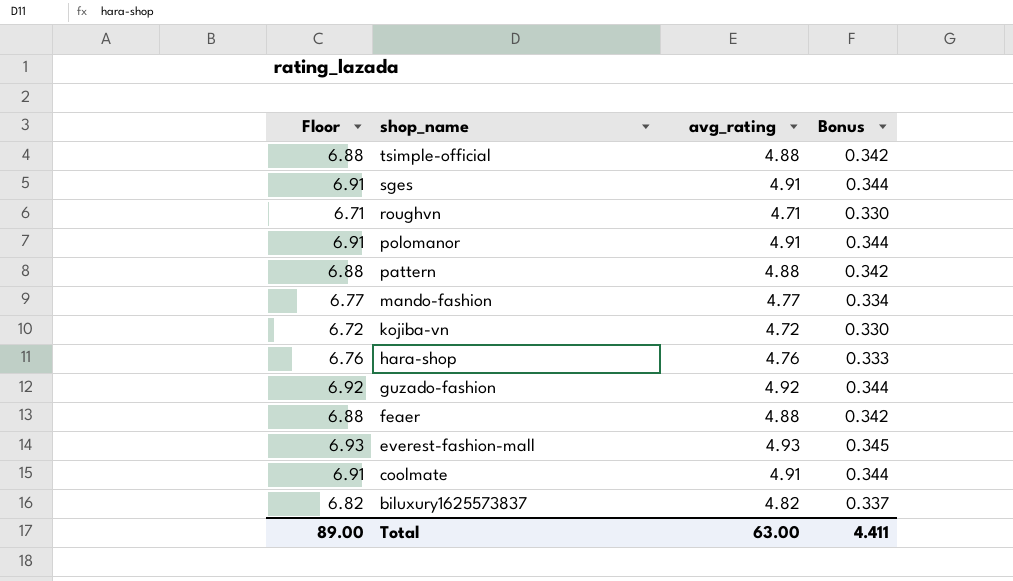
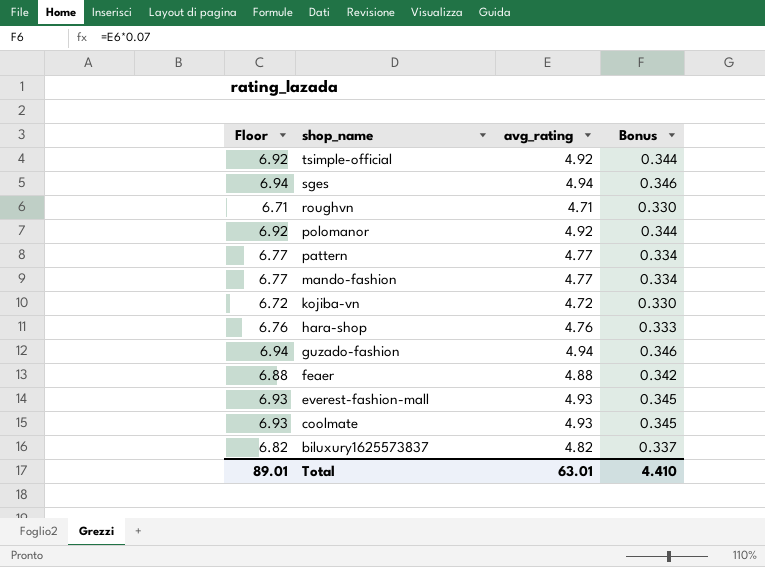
tsimple-official | Floor: 6.88 -> 6.92
tsimple-official | avg_rating: 4.88 -> 4.92
tsimple-official | Bonus: 0.342 -> 0.344
sges | Floor: 6.91 -> 6.94
sges | avg_rating: 4.91 -> 4.94
sges | Bonus: 0.344 -> 0.346
polomanor | Floor: 6.91 -> 6.92
polomanor | avg_rating: 4.91 -> 4.92
pattern | Floor: 6.88 -> 6.77
pattern | avg_rating: 4.88 -> 4.77
pattern | Bonus: 0.342 -> 0.334
guzado-fashion | Floor: 6.92 -> 6.94
guzado-fashion | avg_rating: 4.92 -> 4.94
guzado-fashion | Bonus: 0.344 -> 0.346
coolmate | Floor: 6.91 -> 6.93
coolmate | avg_rating: 4.91 -> 4.93
coolmate | Bonus: 0.344 -> 0.345
Total | Floor: 89.00 -> 89.01
Total | avg_rating: 63.00 -> 63.01
Total | Bonus: 4.411 -> 4.410

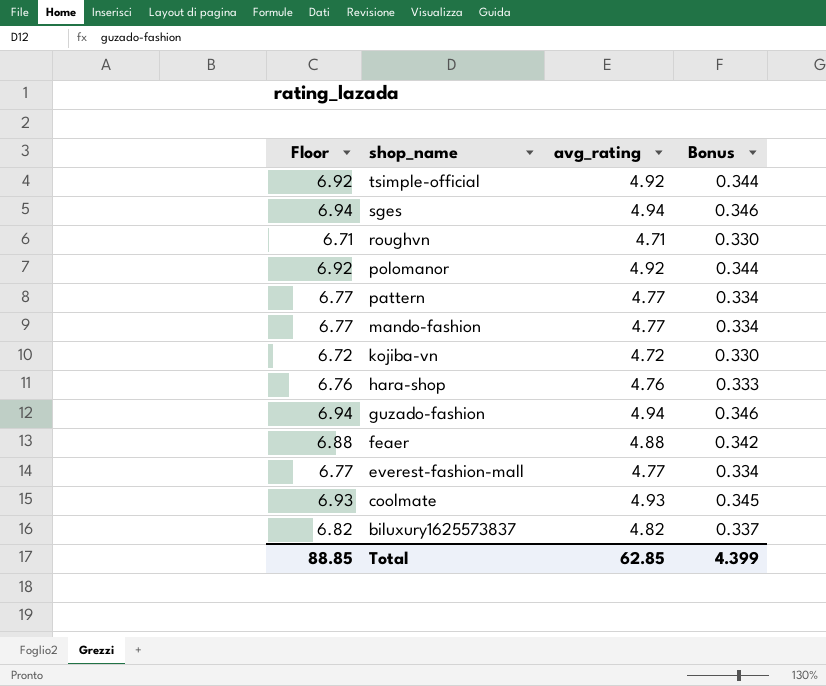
everest-fashion-mall | Floor: 6.93 -> 6.77
everest-fashion-mall | avg_rating: 4.93 -> 4.77
everest-fashion-mall | Bonus: 0.345 -> 0.334
Total | Floor: 89.01 -> 88.85
Total | avg_rating: 63.01 -> 62.85
Total | Bonus: 4.410 -> 4.399

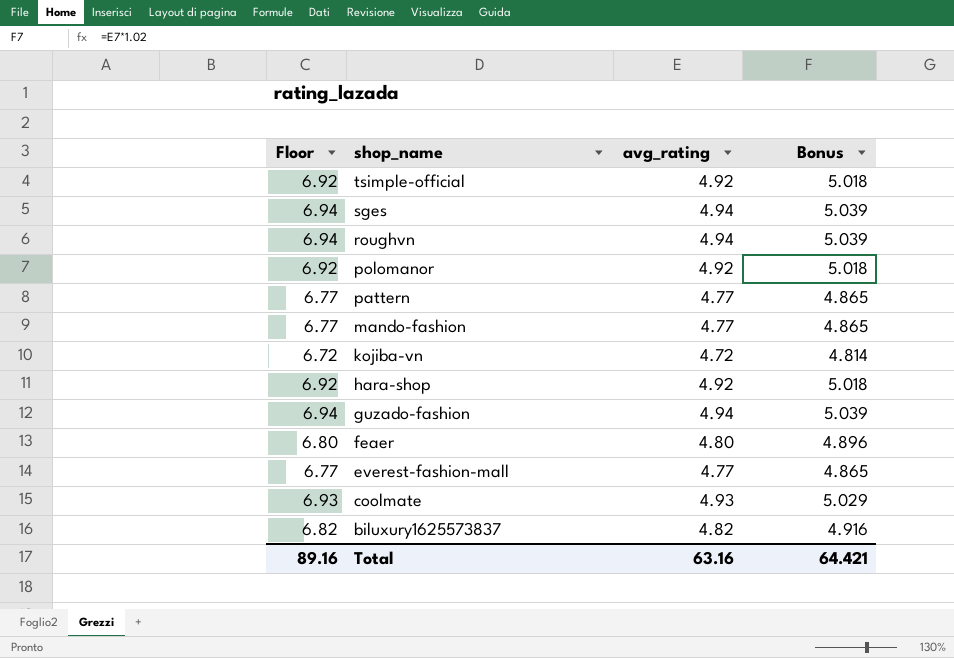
column Bonus | formula: [avg_rating] * 0.07 -> [avg_rating] * 1.02
roughvn | Floor: 6.71 -> 6.94
roughvn | avg_rating: 4.71 -> 4.94
hara-shop | Floor: 6.76 -> 6.92
hara-shop | avg_rating: 4.76 -> 4.92
feaer | Floor: 6.88 -> 6.80
feaer | avg_rating: 4.88 -> 4.80
Total | Floor: 88.85 -> 89.16
Total | avg_rating: 62.85 -> 63.16
Total | Bonus: 4.399 -> 64.421

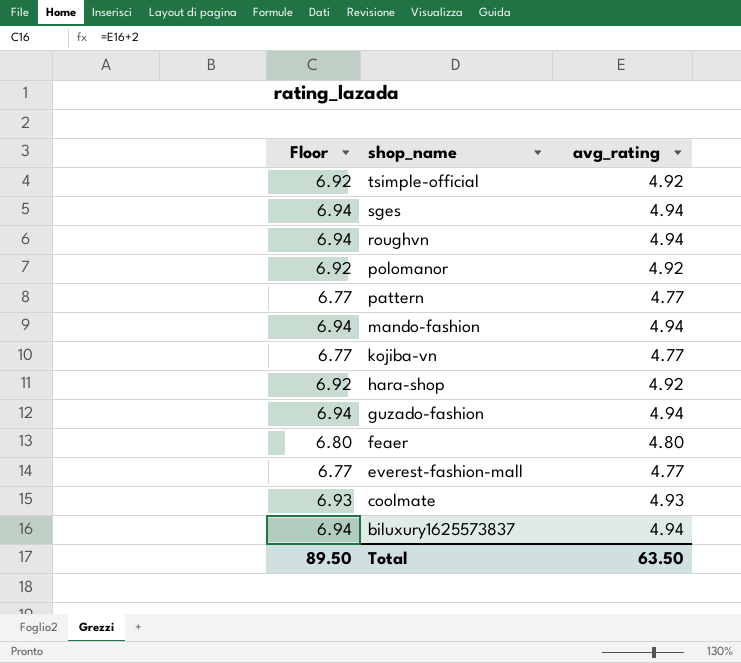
column Bonus | formula: [avg_rating] * 1.02 -> none
mando-fashion | Floor: 6.77 -> 6.94
mando-fashion | avg_rating: 4.77 -> 4.94
kojiba-vn | Floor: 6.72 -> 6.77
kojiba-vn | avg_rating: 4.72 -> 4.77
biluxury1625573837 | Floor: 6.82 -> 6.94
biluxury1625573837 | avg_rating: 4.82 -> 4.94
Total | Floor: 89.16 -> 89.50
Total | avg_rating: 63.16 -> 63.50

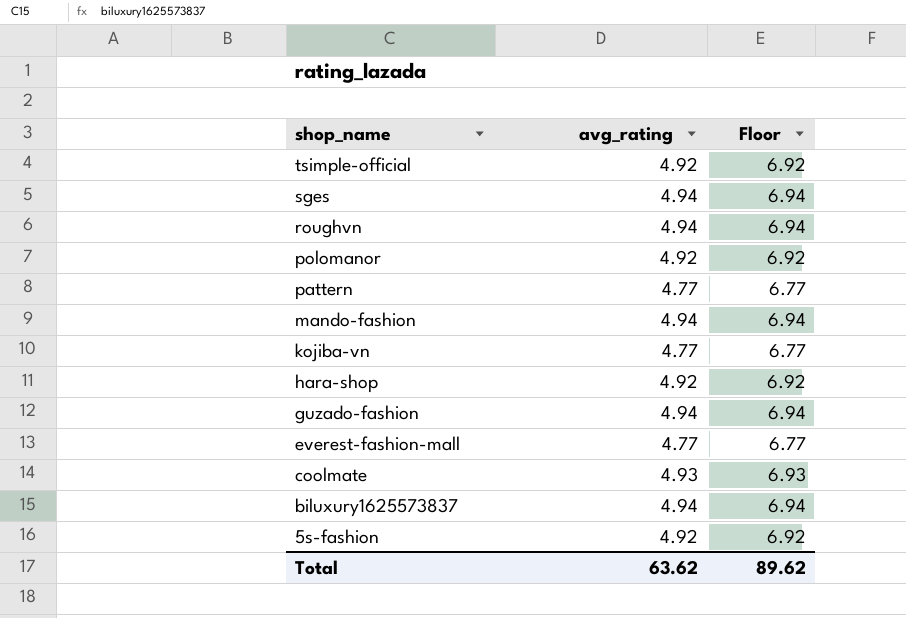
column Floor | position: 1 -> 3
row feaer: 6.80 | 4.80 -> none
row 5s-fashion: none -> 4.92 | 6.92
Total | avg_rating: 63.50 -> 63.62
Total | Floor: 89.50 -> 89.62

